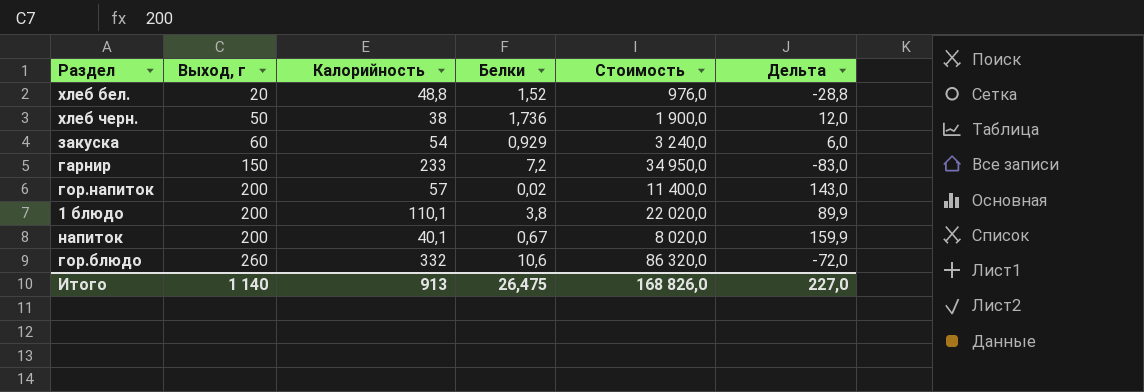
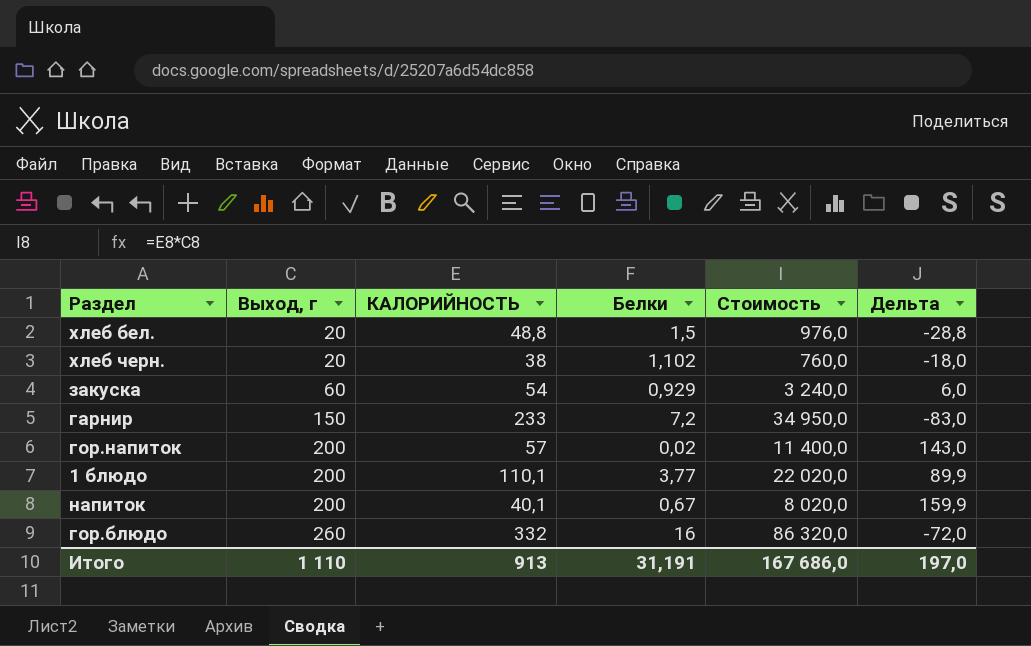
column name: Калорийность -> КАЛОРИЙНОСТЬ
хлеб бел. | Белки: 1,52 -> 1,5
хлеб черн. | Выход, г: 50 -> 20
хлеб черн. | Белки: 1,736 -> 1,102
хлеб черн. | Стоимость: 1 900,0 -> 760,0
хлеб черн. | Дельта: 12,0 -> -18,0
1 блюдо | Белки: 3,8 -> 3,77
гор.блюдо | Белки: 10,6 -> 16
Итого | Выход, г: 1 140 -> 1 110
Итого | Белки: 26,475 -> 31,191
Итого | Стоимость: 168 826,0 -> 167 686,0
Итого | Дельта: 227,0 -> 197,0

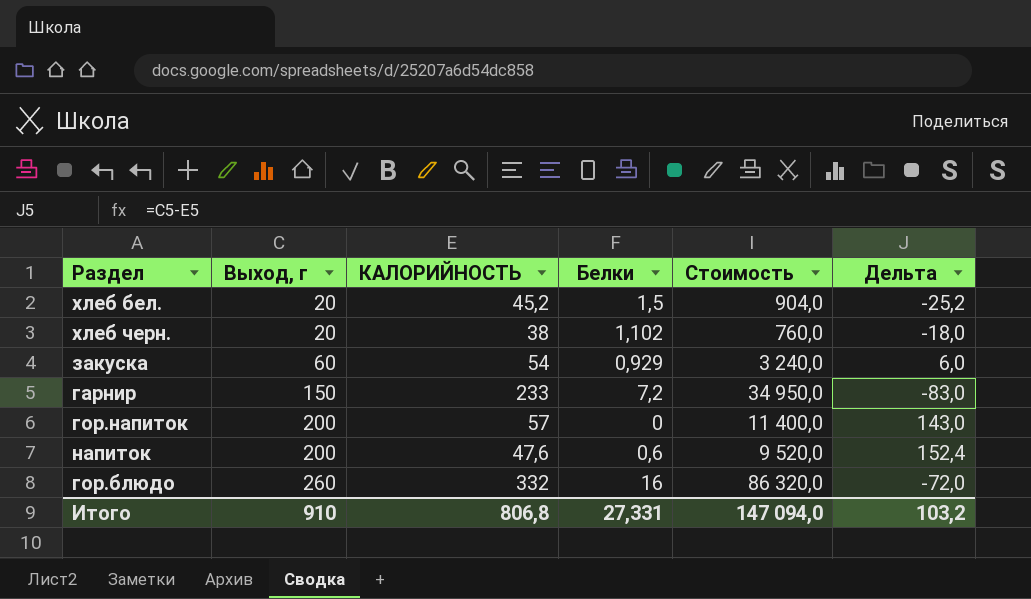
row 1 блюдо: 200 | 110,1 | 3,77 | 22 020,0 | 89,9 -> none
хлеб бел. | КАЛОРИЙНОСТЬ: 48,8 -> 45,2
хлеб бел. | Стоимость: 976,0 -> 904,0
хлеб бел. | Дельта: -28,8 -> -25,2
гор.напиток | Белки: 0,02 -> 0
напиток | КАЛОРИЙНОСТЬ: 40,1 -> 47,6
напиток | Белки: 0,67 -> 0,6
напиток | Стоимость: 8 020,0 -> 9 520,0
напиток | Дельта: 159,9 -> 152,4
Итого | Выход, г: 1 110 -> 910
Итого | КАЛОРИЙНОСТЬ: 913 -> 806,8
Итого | Белки: 31,191 -> 27,331
Итого | Стоимость: 167 686,0 -> 147 094,0
Итого | Дельта: 197,0 -> 103,2

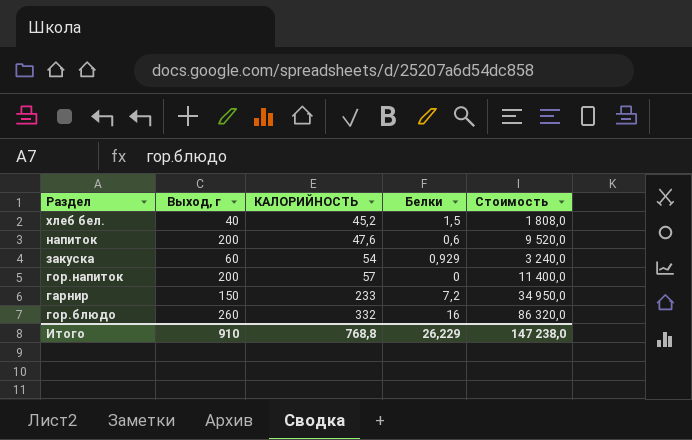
row order: Выход, г ascending -> КАЛОРИЙНОСТЬ ascending
column Дельта | formula: [Выход, г] - [КАЛОРИЙНОСТЬ] -> none
row хлеб черн.: 20 | 38 | 1,102 | 760,0 | -18,0 -> none
хлеб бел. | Выход, г: 20 -> 40
хлеб бел. | Стоимость: 904,0 -> 1 808,0
Итого | КАЛОРИЙНОСТЬ: 806,8 -> 768,8
Итого | Белки: 27,331 -> 26,229
Итого | Стоимость: 147 094,0 -> 147 238,0

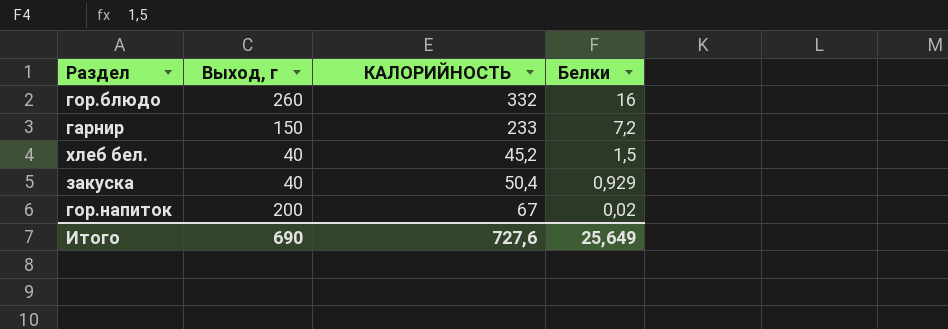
row order: КАЛОРИЙНОСТЬ ascending -> Белки descending
column Стоимость | formula: [Выход, г] * [КАЛОРИЙНОСТЬ] -> none
row напиток: 200 | 47,6 | 0,6 | 9 520,0 -> none
закуска | Выход, г: 60 -> 40
закуска | КАЛОРИЙНОСТЬ: 54 -> 50,4
гор.напиток | КАЛОРИЙНОСТЬ: 57 -> 67
гор.напиток | Белки: 0 -> 0,02
Итого | Выход, г: 910 -> 690
Итого | КАЛОРИЙНОСТЬ: 768,8 -> 727,6
Итого | Белки: 26,229 -> 25,649

